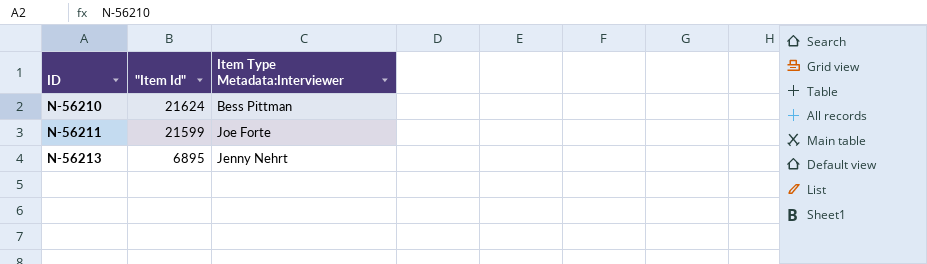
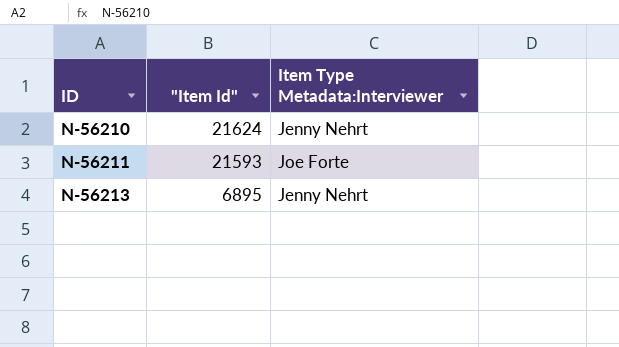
N-56210 | Item Type Metadata:Interviewer: Bess Pittman -> Jenny Nehrt
N-56211 | "Item Id": 21599 -> 21593

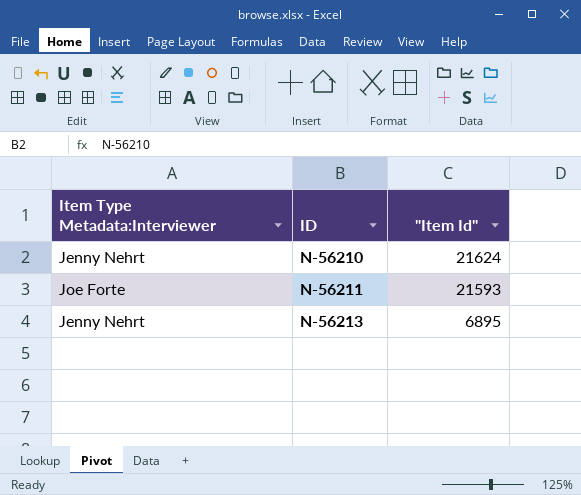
column Item Type Metadata:Interviewer | position: 3 -> 1

